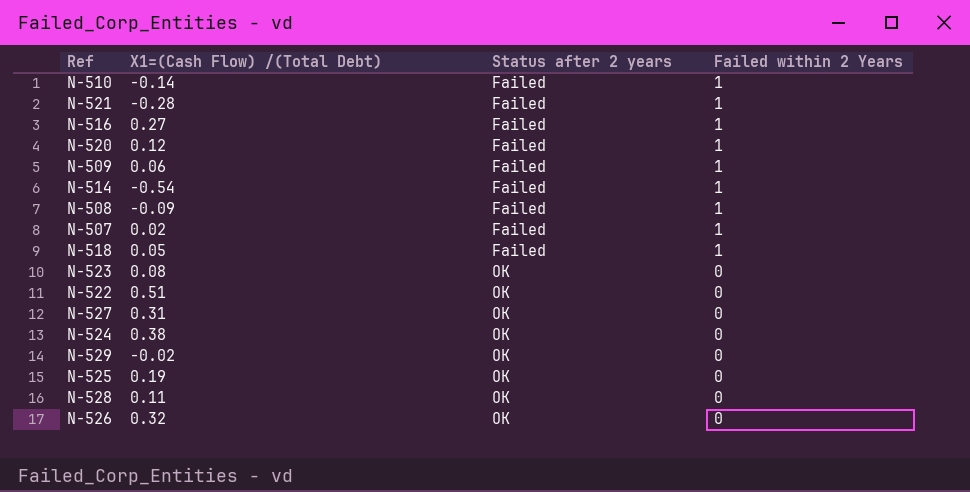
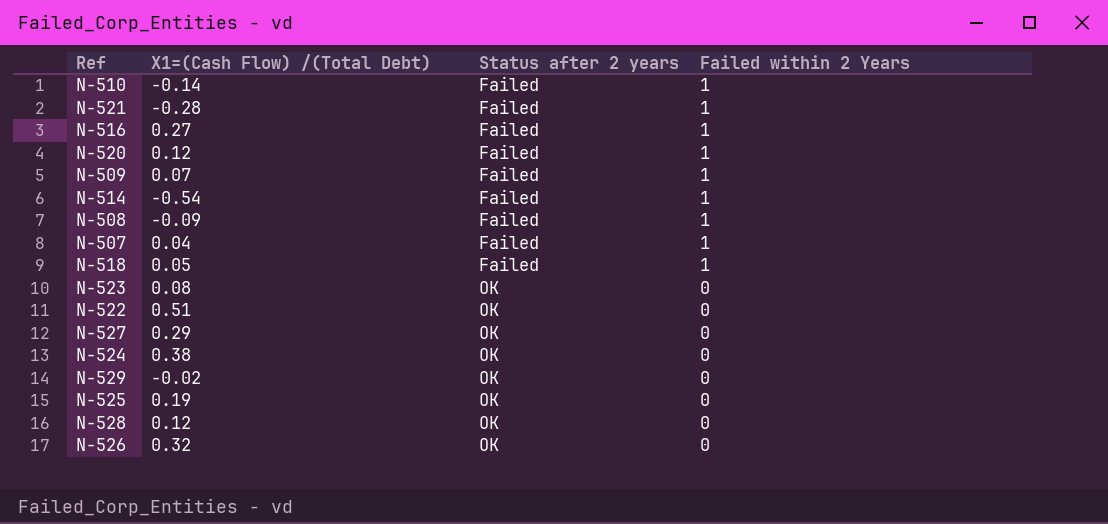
N-509 | X1=(Cash Flow) /(Total Debt): 0.06 -> 0.07
N-507 | X1=(Cash Flow) /(Total Debt): 0.02 -> 0.04
N-527 | X1=(Cash Flow) /(Total Debt): 0.31 -> 0.29
N-528 | X1=(Cash Flow) /(Total Debt): 0.11 -> 0.12

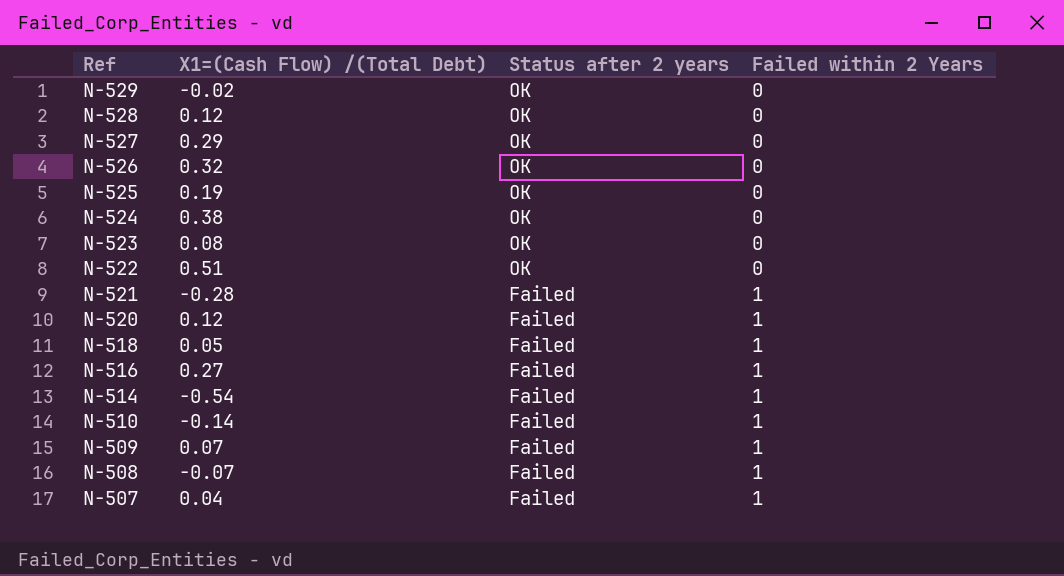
row order: Status after 2 years ascending -> Ref descending
N-508 | X1=(Cash Flow) /(Total Debt): -0.09 -> -0.07

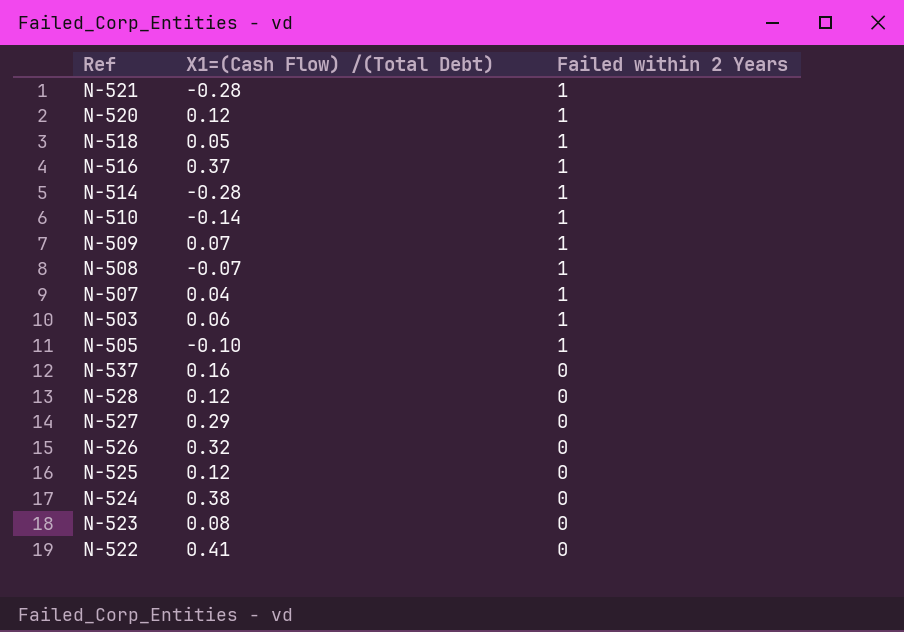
row order: Ref descending -> Failed within 2 Years descending
column Status after 2 years | position: 3 -> none
row N-529: -0.02 | OK | 0 -> none
N-516 | X1=(Cash Flow) /(Total Debt): 0.27 -> 0.37
N-514 | X1=(Cash Flow) /(Total Debt): -0.54 -> -0.28
row N-503: none -> 0.06 | 1
row N-505: none -> -0.10 | 1
row N-537: none -> 0.16 | 0
N-525 | X1=(Cash Flow) /(Total Debt): 0.19 -> 0.12
N-522 | X1=(Cash Flow) /(Total Debt): 0.51 -> 0.41

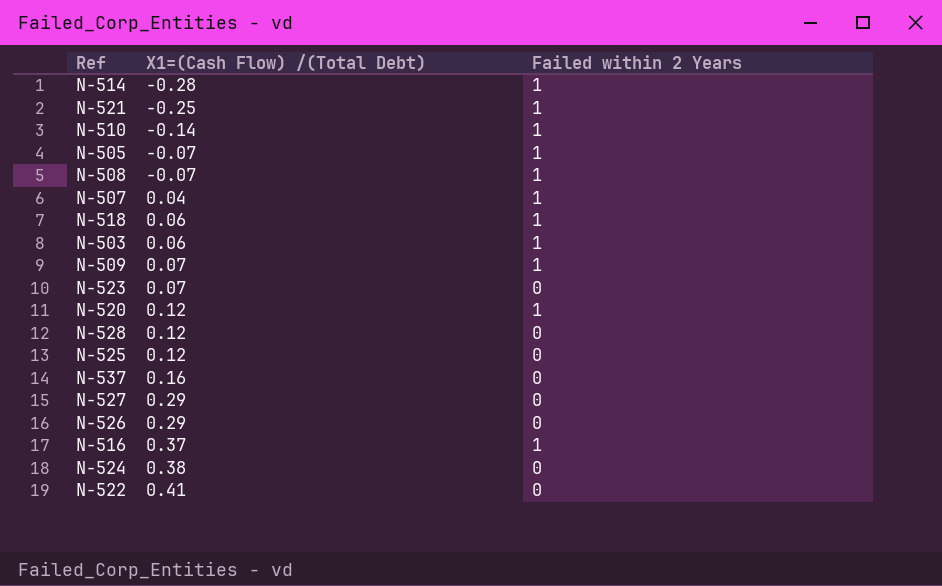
row order: Failed within 2 Years descending -> X1=(Cash Flow) /(Total Debt) ascending
N-521 | X1=(Cash Flow) /(Total Debt): -0.28 -> -0.25
N-505 | X1=(Cash Flow) /(Total Debt): -0.10 -> -0.07
N-518 | X1=(Cash Flow) /(Total Debt): 0.05 -> 0.06
N-523 | X1=(Cash Flow) /(Total Debt): 0.08 -> 0.07
N-526 | X1=(Cash Flow) /(Total Debt): 0.32 -> 0.29

